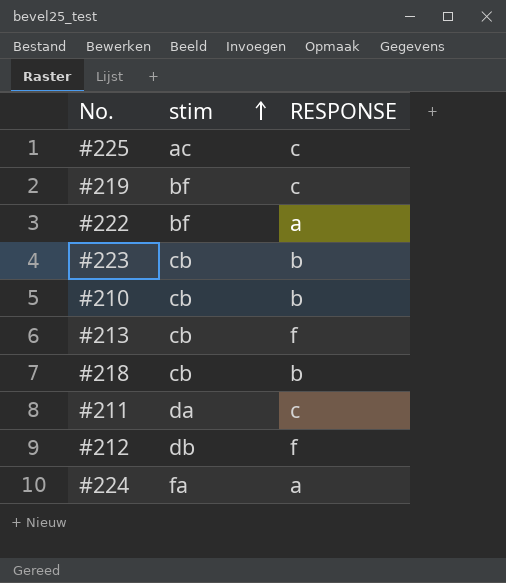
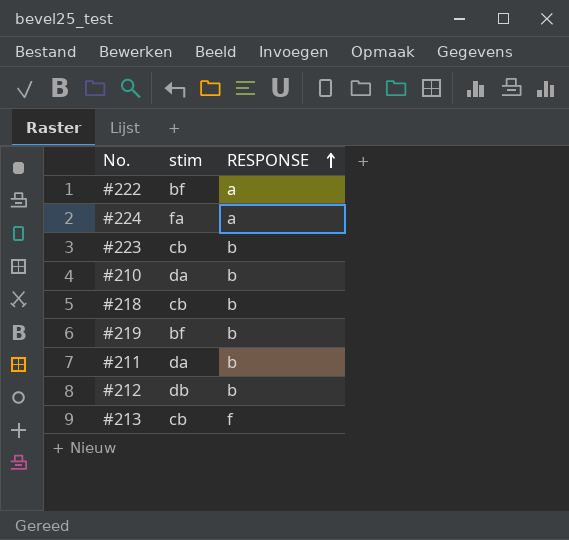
row order: stim ascending -> RESPONSE ascending
row #225: ac | c -> none
#210 | stim: cb -> da
#219 | RESPONSE: c -> b
#211 | RESPONSE: c -> b
#212 | RESPONSE: f -> b

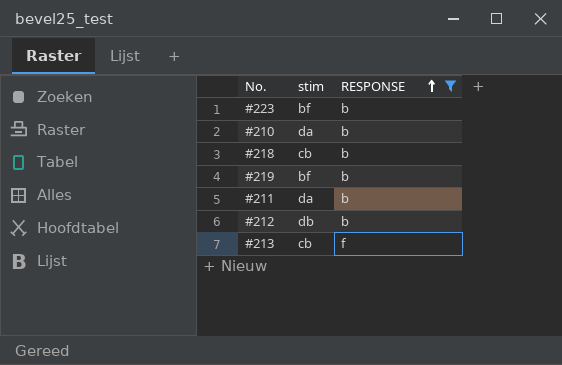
filter: none -> RESPONSE != a
#223 | stim: cb -> bf

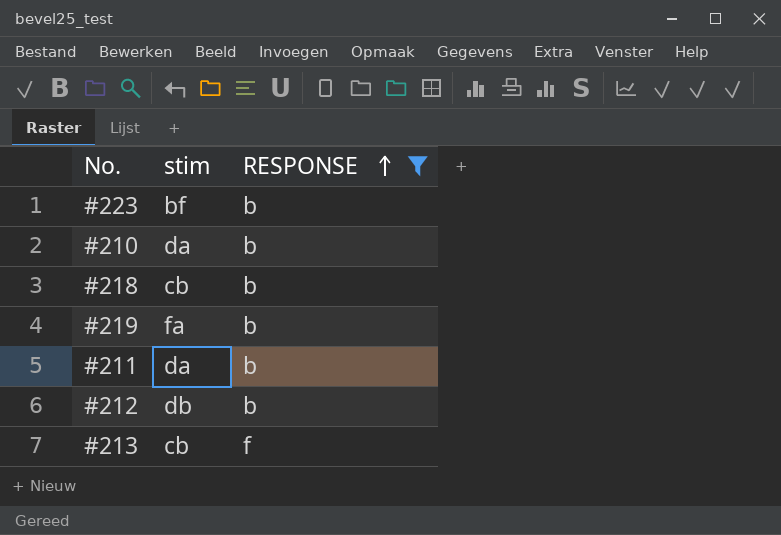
#219 | stim: bf -> fa

